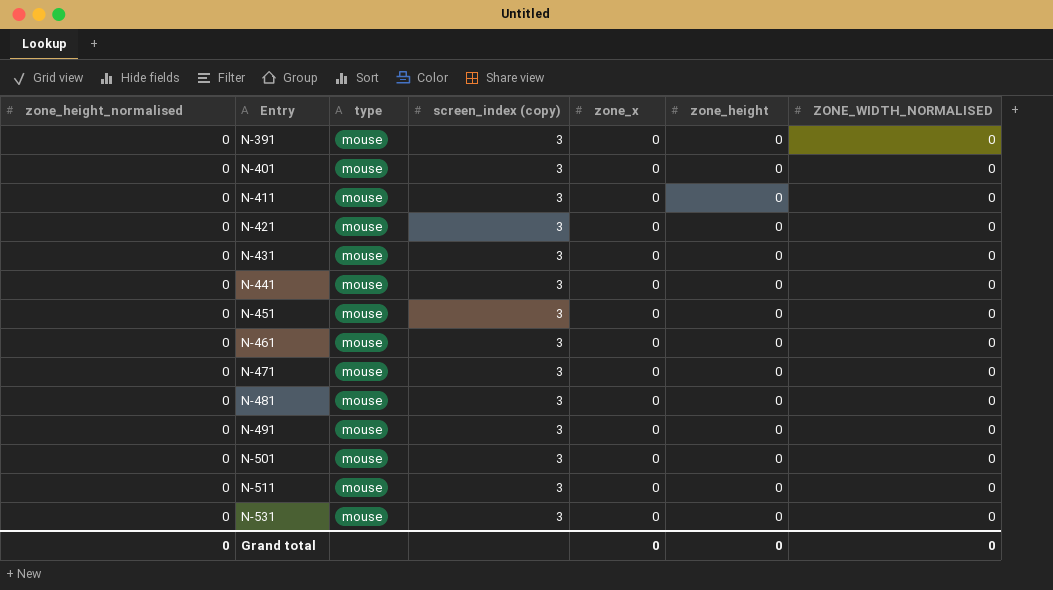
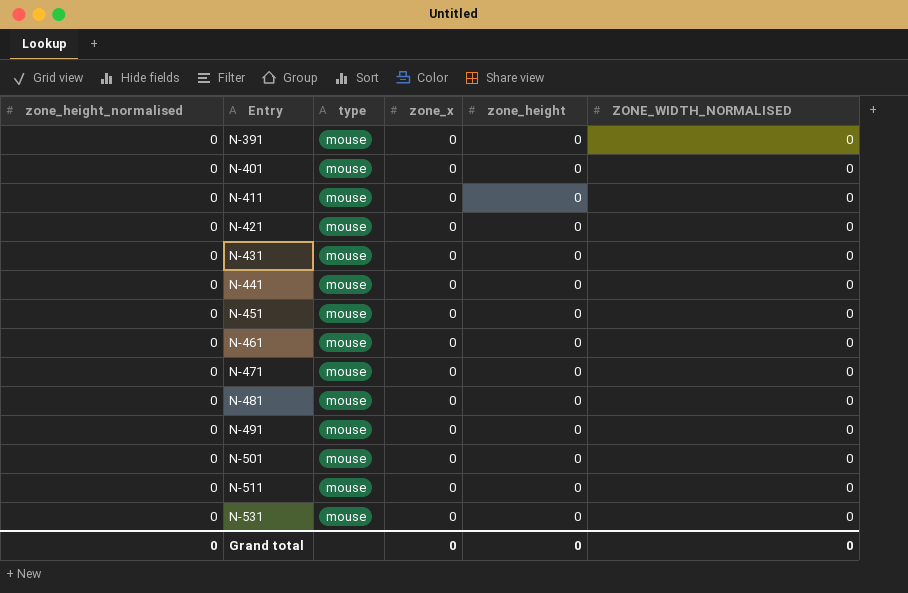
column screen_index (copy) | position: 4 -> none

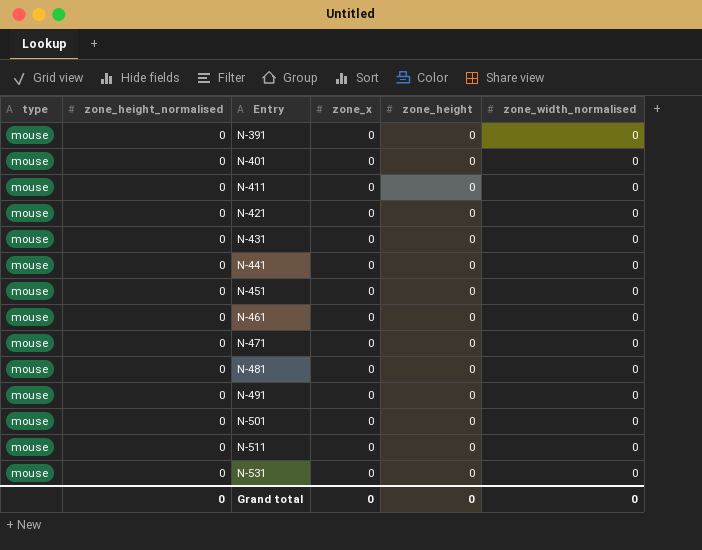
column type | position: 3 -> 1
column name: ZONE_WIDTH_NORMALISED -> zone_width_normalised

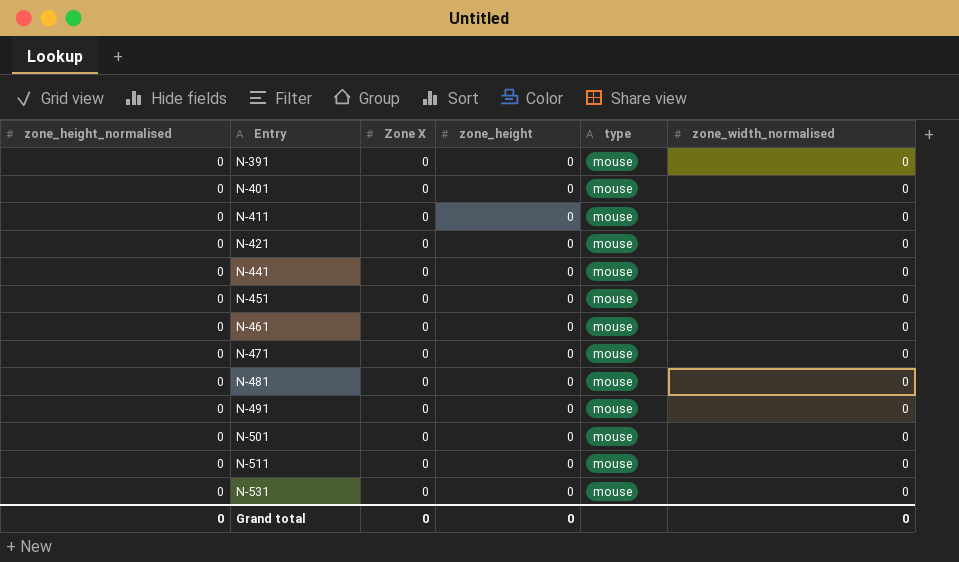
column name: zone_x -> Zone X
column type | position: 1 -> 5
row N-431: mouse | 0 | 0 | 0 | 0 -> none

